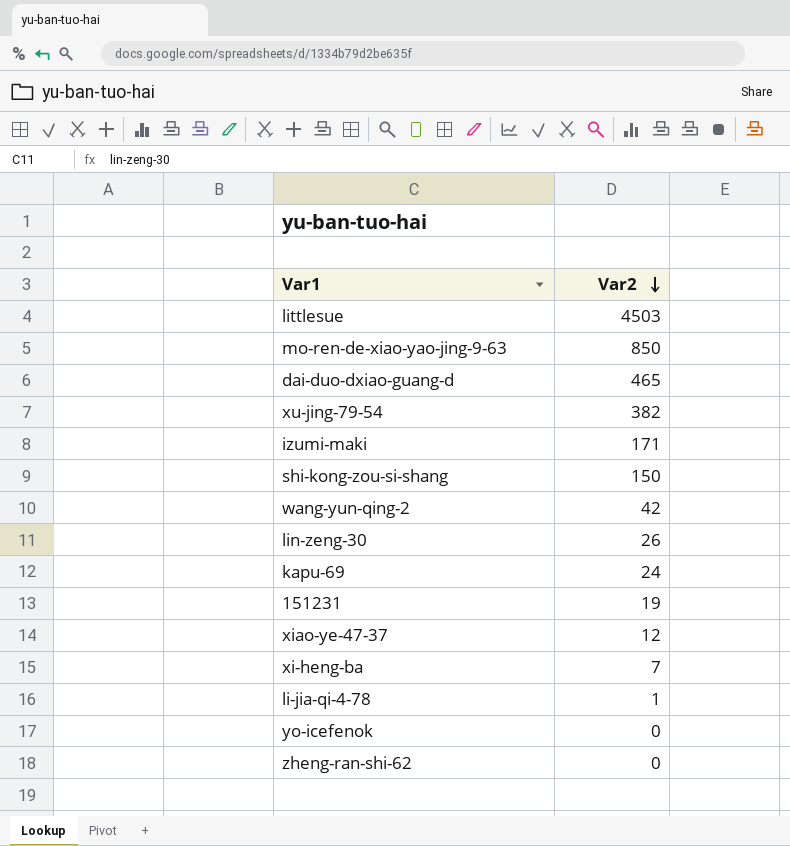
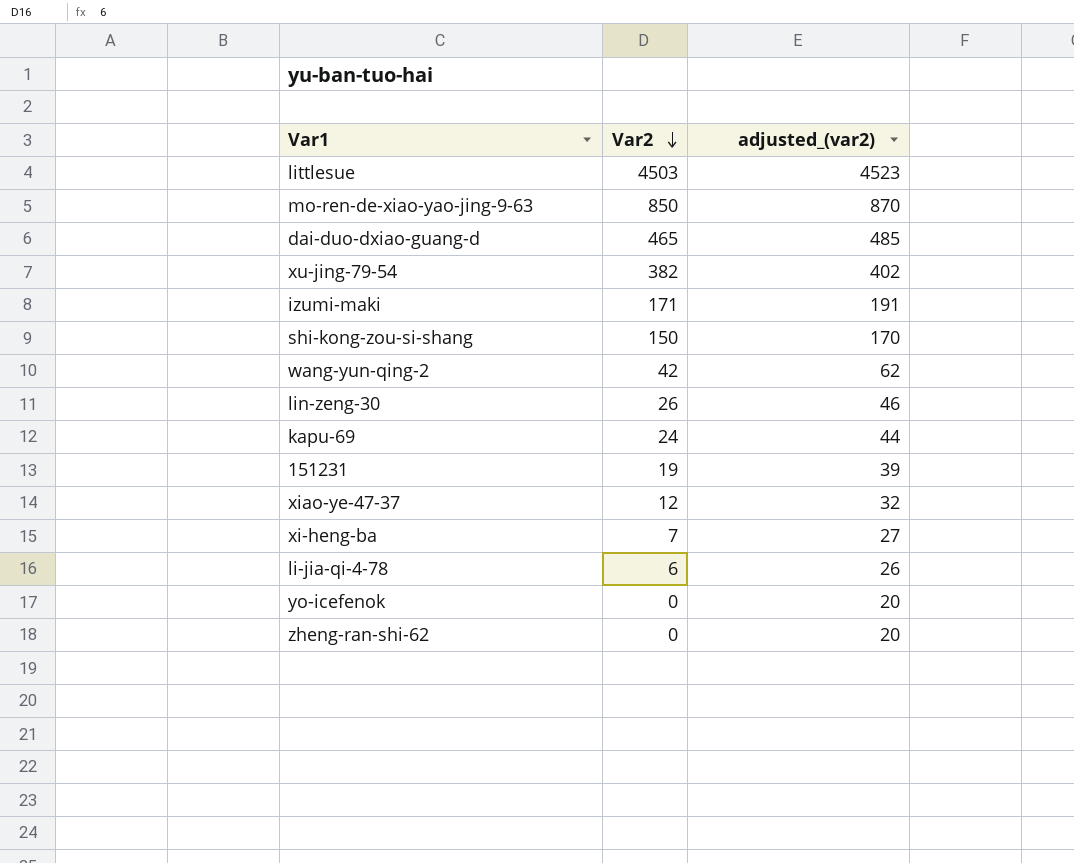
column adjusted_(var2) | formula: none -> [Var2] + 20
li-jia-qi-4-78 | Var2: 1 -> 6

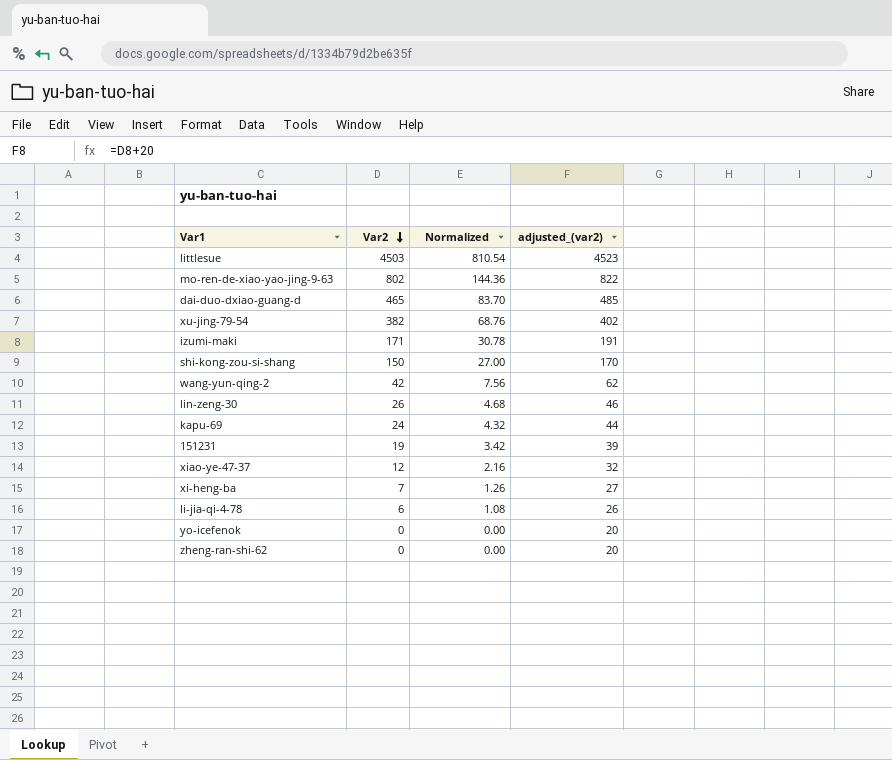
column Normalized | formula: none -> [Var2] * 0.18
mo-ren-de-xiao-yao-jing-9-63 | Var2: 850 -> 802
mo-ren-de-xiao-yao-jing-9-63 | adjusted_(var2): 870 -> 822

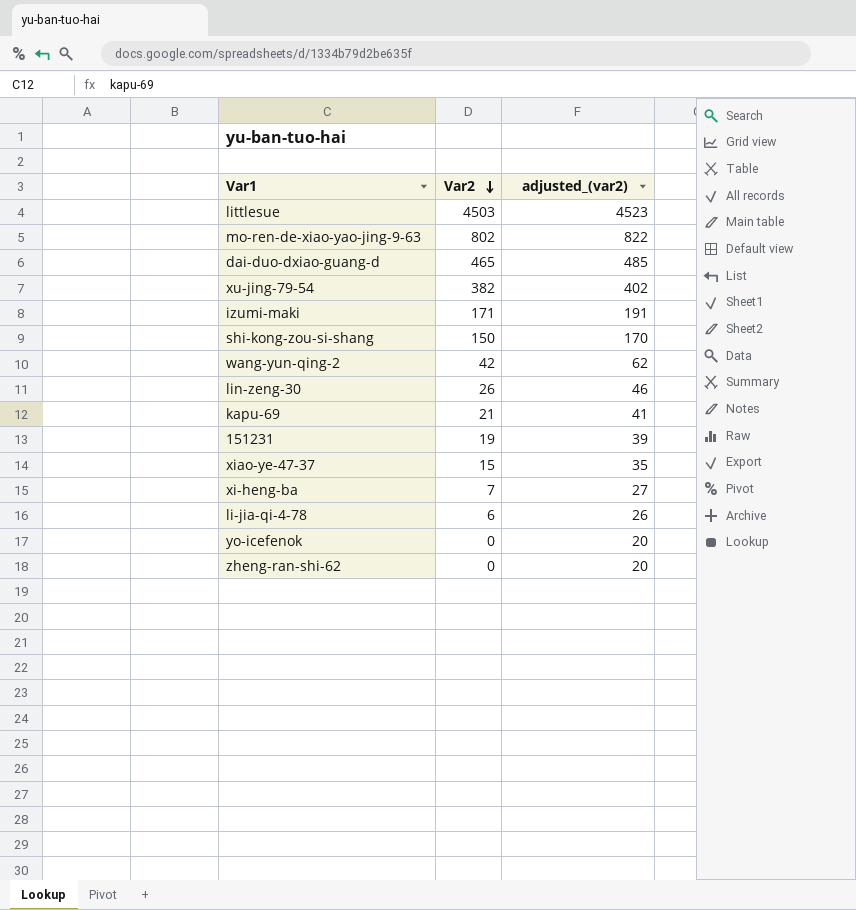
column Normalized | formula: [Var2] * 0.18 -> none
kapu-69 | Var2: 24 -> 21
kapu-69 | adjusted_(var2): 44 -> 41
xiao-ye-47-37 | Var2: 12 -> 15
xiao-ye-47-37 | adjusted_(var2): 32 -> 35

